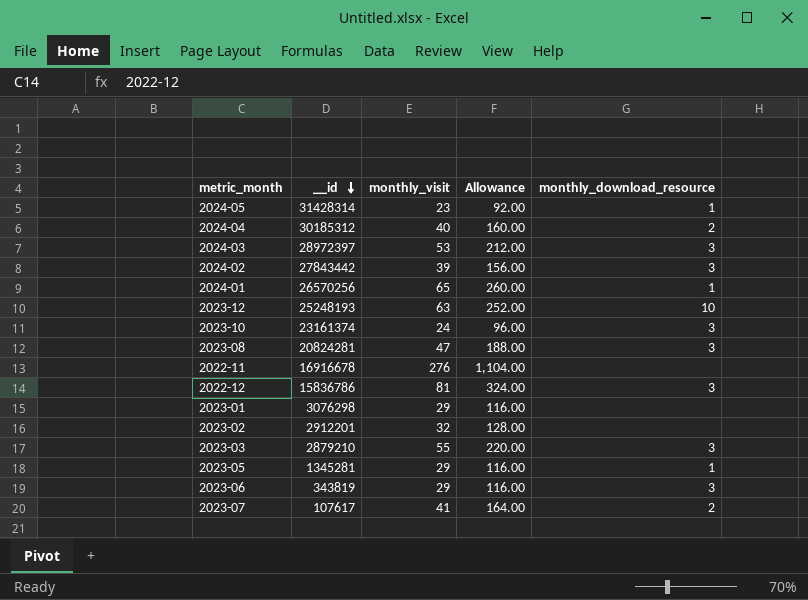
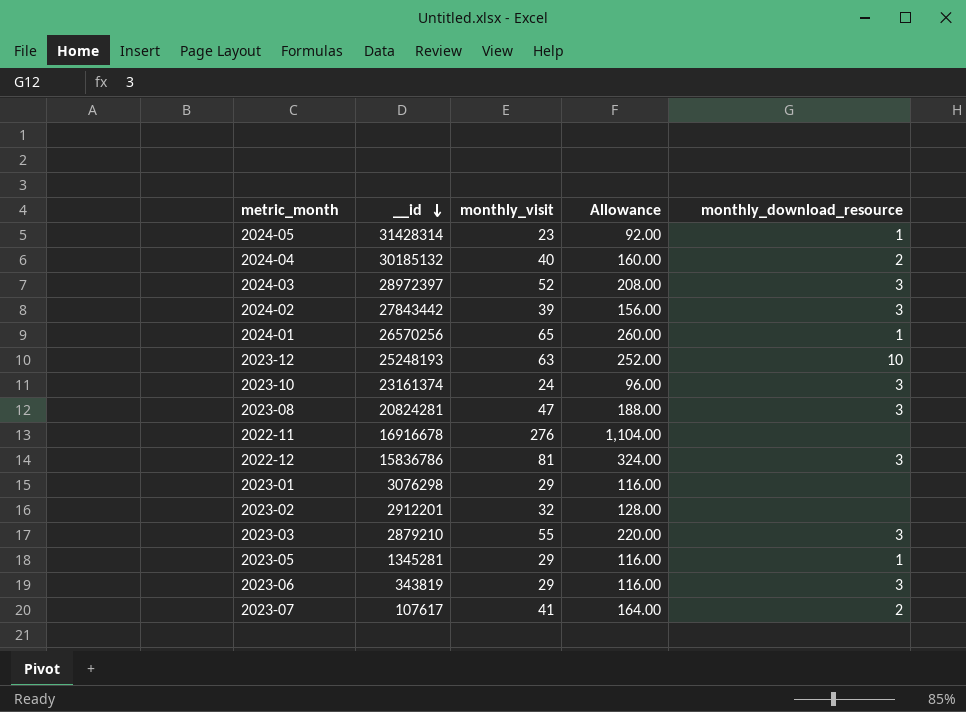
2024-04 | __id: 30185312 -> 30185132
2024-03 | monthly_visit: 53 -> 52
2024-03 | Allowance: 212.00 -> 208.00

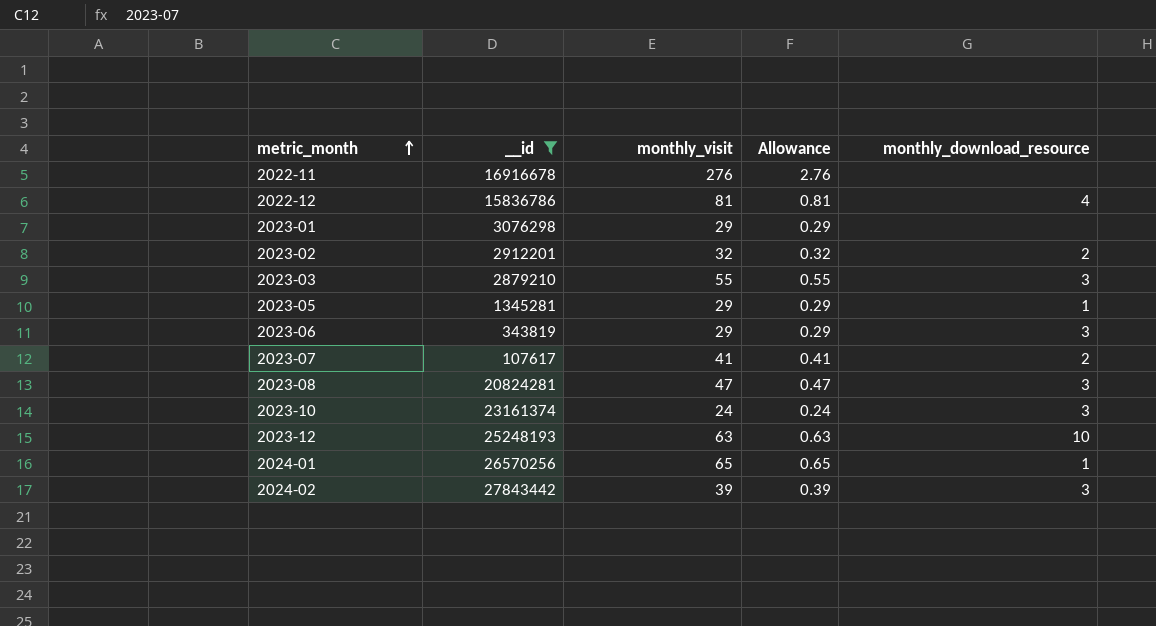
filter: none -> __id <= 27843442
row order: __id descending -> metric_month ascending
column Allowance | formula: [monthly_visit] * 4 -> [monthly_visit] * 0.01
2022-12 | monthly_download_resource: 3 -> 4
2023-02 | monthly_download_resource: none -> 2

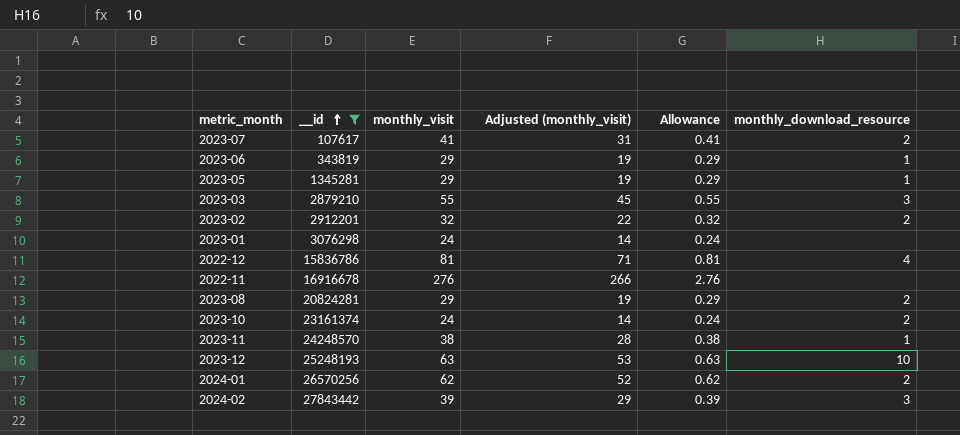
row order: metric_month ascending -> __id ascending
column Adjusted (monthly_visit) | formula: none -> [monthly_visit] - 10
2023-06 | monthly_download_resource: 3 -> 1
2023-01 | monthly_visit: 29 -> 24
2023-01 | Allowance: 0.29 -> 0.24
2023-08 | monthly_visit: 47 -> 29
2023-08 | Allowance: 0.47 -> 0.29
2023-08 | monthly_download_resource: 3 -> 2
2023-10 | monthly_download_resource: 3 -> 2
row 2023-11: none -> 24248570 | 38 | 28 | 0.38 | 1
2024-01 | monthly_visit: 65 -> 62
2024-01 | Allowance: 0.65 -> 0.62
2024-01 | monthly_download_resource: 1 -> 2

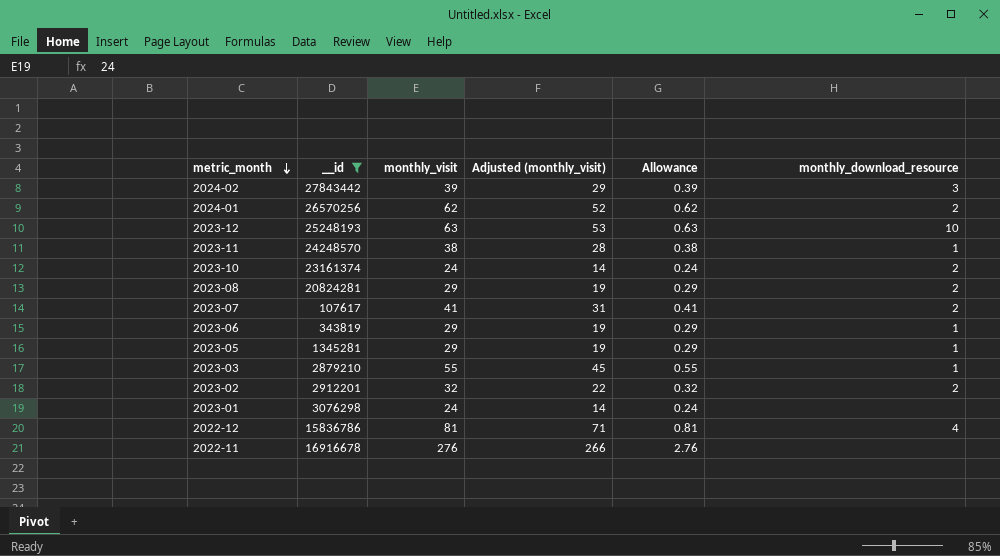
row order: __id ascending -> metric_month descending
2023-03 | monthly_download_resource: 3 -> 1

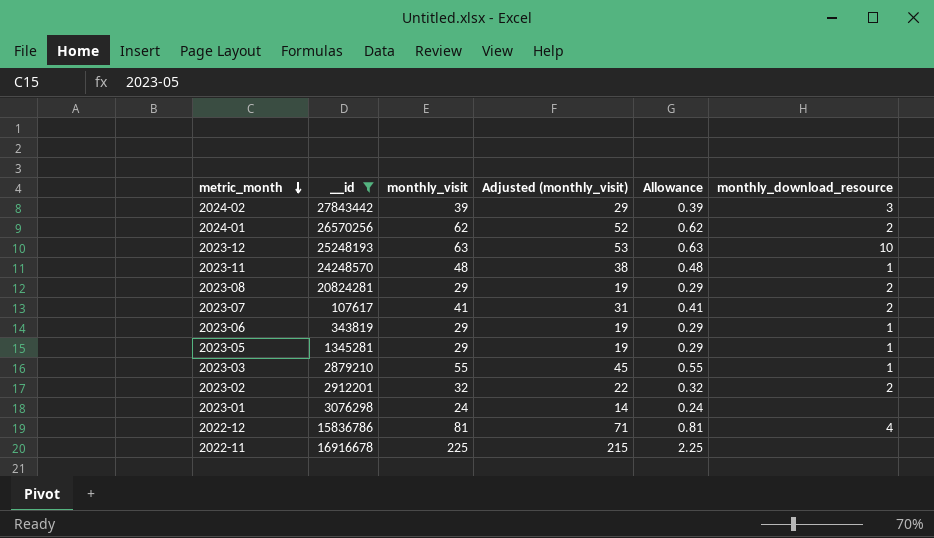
row 2023-10: 23161374 | 24 | 14 | 0.24 | 2 -> none
2023-11 | monthly_visit: 38 -> 48
2023-11 | Adjusted (monthly_visit): 28 -> 38
2023-11 | Allowance: 0.38 -> 0.48
2022-11 | monthly_visit: 276 -> 225
2022-11 | Adjusted (monthly_visit): 266 -> 215
2022-11 | Allowance: 2.76 -> 2.25

